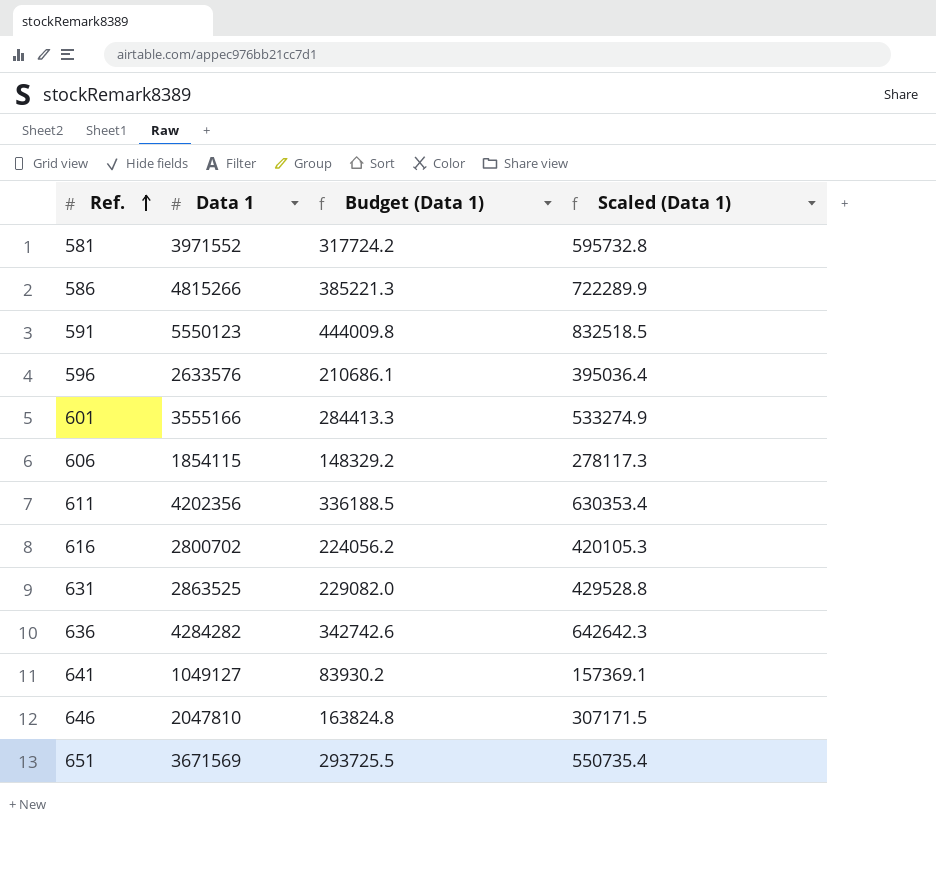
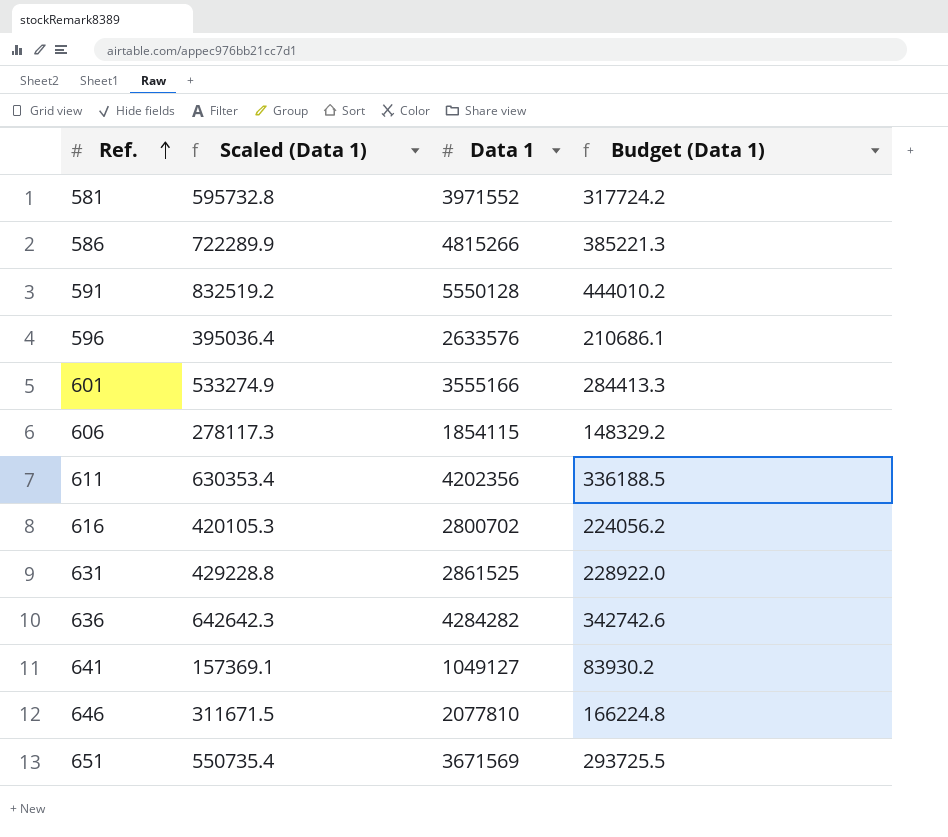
column Scaled (Data 1) | position: 4 -> 2
591 | Scaled (Data 1): 832518.5 -> 832519.2
591 | Data 1: 5550123 -> 5550128
591 | Budget (Data 1): 444009.8 -> 444010.2
631 | Scaled (Data 1): 429528.8 -> 429228.8
631 | Data 1: 2863525 -> 2861525
631 | Budget (Data 1): 229082.0 -> 228922.0
646 | Scaled (Data 1): 307171.5 -> 311671.5
646 | Data 1: 2047810 -> 2077810
646 | Budget (Data 1): 163824.8 -> 166224.8

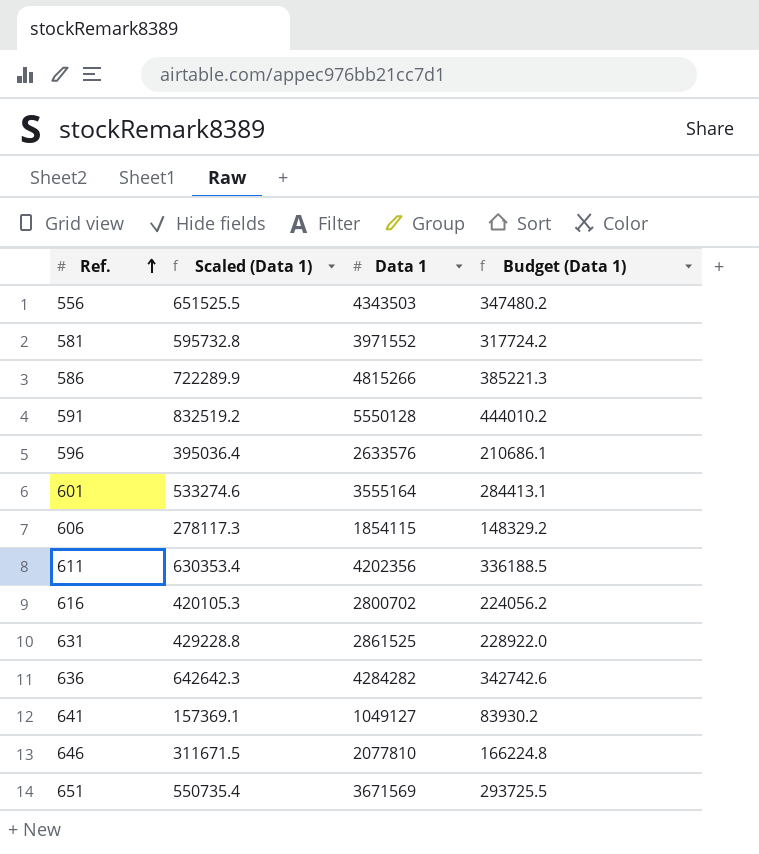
row 556: none -> 651525.5 | 4343503 | 347480.2
601 | Scaled (Data 1): 533274.9 -> 533274.6
601 | Data 1: 3555166 -> 3555164
601 | Budget (Data 1): 284413.3 -> 284413.1

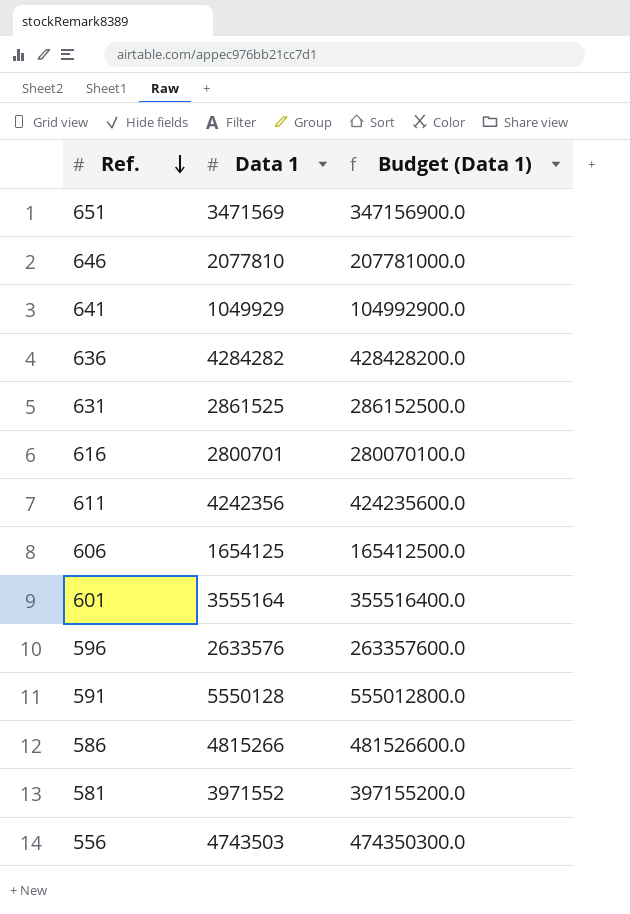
row order: Ref. ascending -> Ref. descending
column Scaled (Data 1) | formula: [Data 1] * 0.15 -> none
column Budget (Data 1) | formula: [Data 1] * 0.08 -> [Data 1] * 100
651 | Data 1: 3671569 -> 3471569
641 | Data 1: 1049127 -> 1049929
616 | Data 1: 2800702 -> 2800701
611 | Data 1: 4202356 -> 4242356
606 | Data 1: 1854115 -> 1654125
556 | Data 1: 4343503 -> 4743503

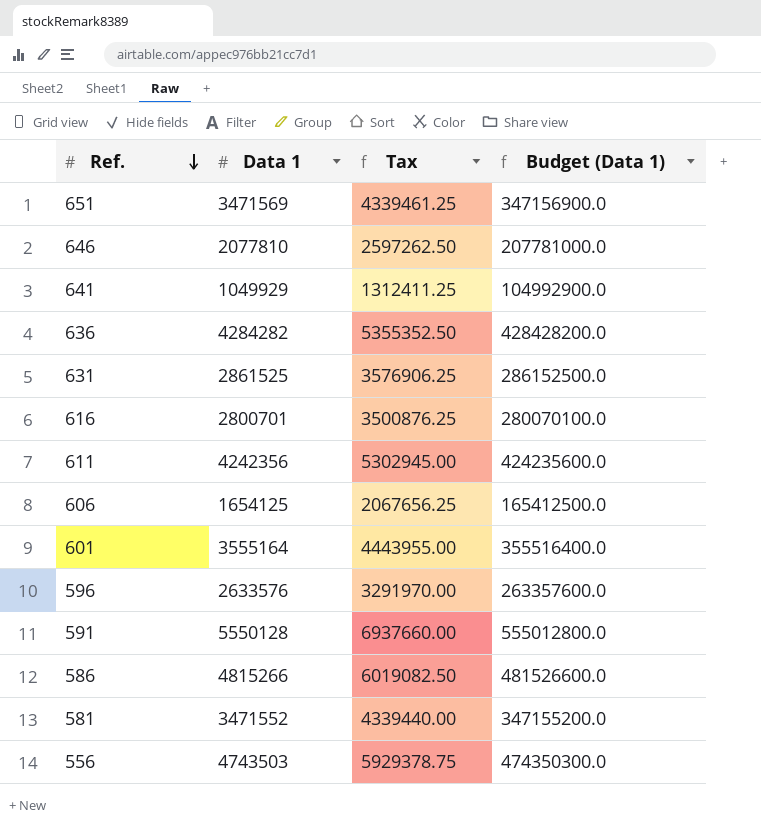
column Tax | formula: none -> [Data 1] * 1.25
581 | Data 1: 3971552 -> 3471552
581 | Budget (Data 1): 397155200.0 -> 347155200.0

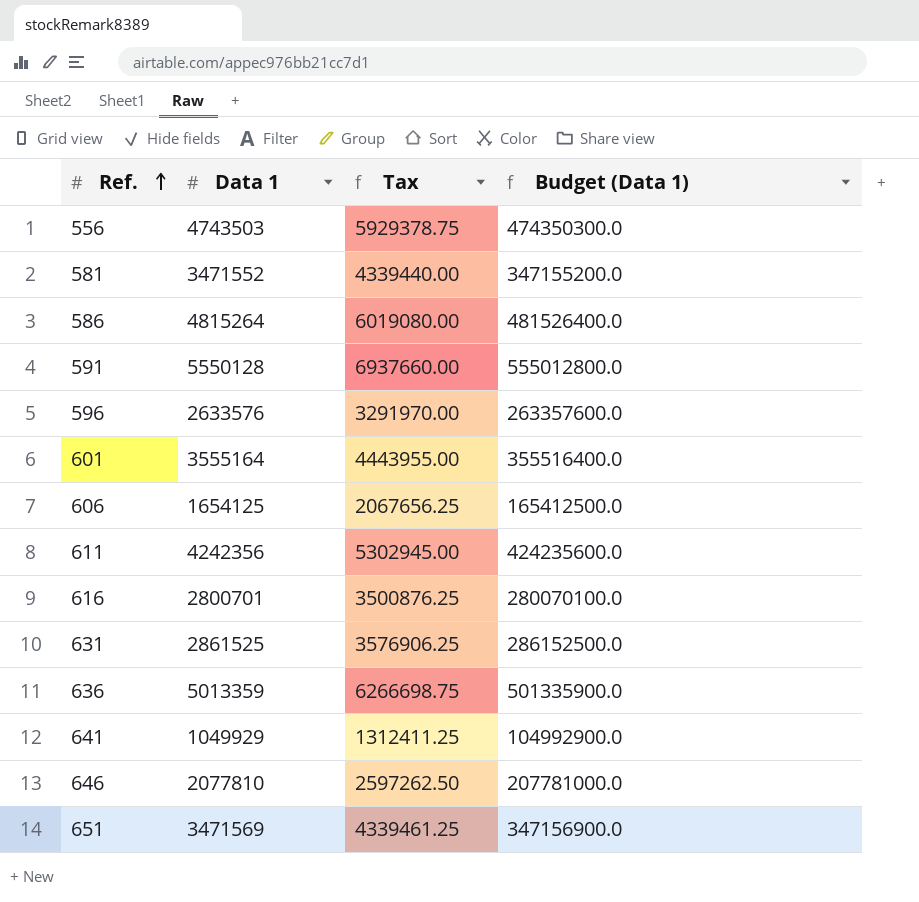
row order: Ref. descending -> Ref. ascending
586 | Data 1: 4815266 -> 4815264
586 | Tax: 6019082.50 -> 6019080.00
586 | Budget (Data 1): 481526600.0 -> 481526400.0
636 | Data 1: 4284282 -> 5013359
636 | Tax: 5355352.50 -> 6266698.75
636 | Budget (Data 1): 428428200.0 -> 501335900.0

